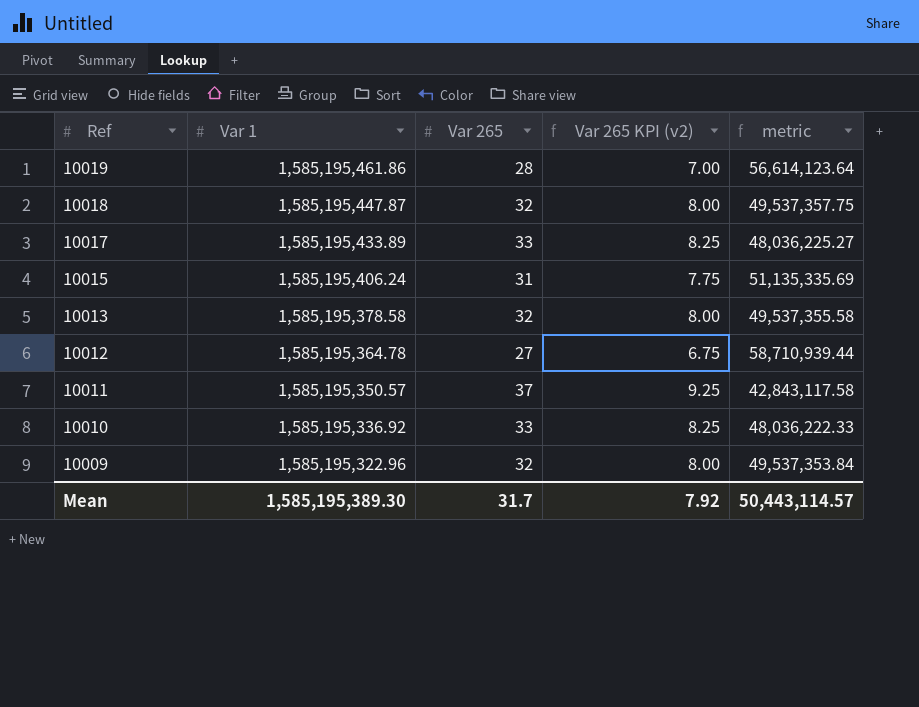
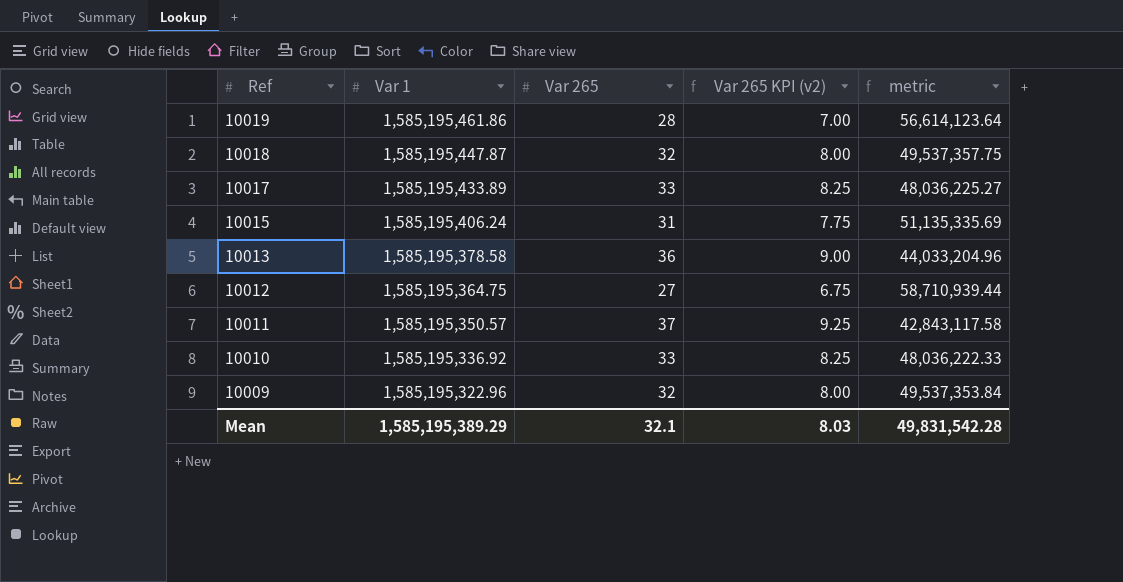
10013 | Var 265: 32 -> 36
10013 | Var 265 KPI (v2): 8.00 -> 9.00
10013 | metric: 49,537,355.58 -> 44,033,204.96
10012 | Var 1: 1,585,195,364.78 -> 1,585,195,364.75
Mean | Var 1: 1,585,195,389.30 -> 1,585,195,389.29
Mean | Var 265: 31.7 -> 32.1
Mean | Var 265 KPI (v2): 7.92 -> 8.03
Mean | metric: 50,443,114.57 -> 49,831,542.28

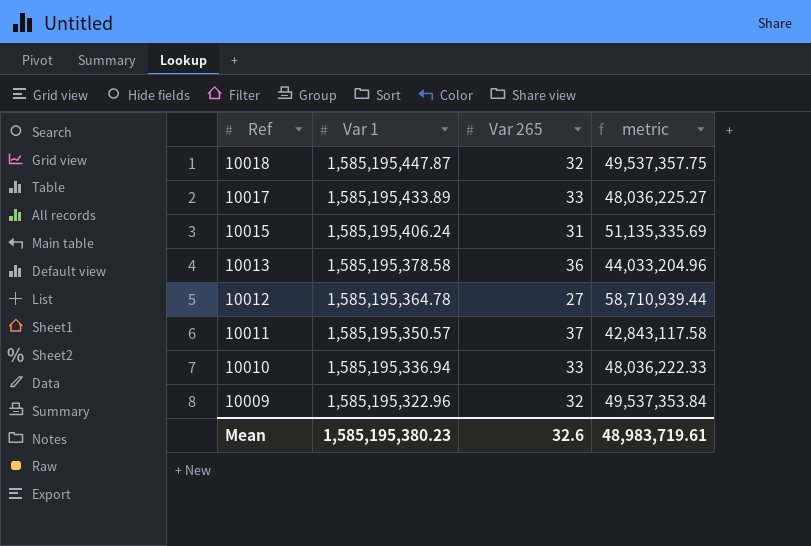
column Var 265 KPI (v2) | formula: [Var 265] * 0.25 -> none
row 10019: 1,585,195,461.86 | 28 | 7.00 | 56,614,123.64 -> none
10012 | Var 1: 1,585,195,364.75 -> 1,585,195,364.78
10010 | Var 1: 1,585,195,336.92 -> 1,585,195,336.94
Mean | Var 1: 1,585,195,389.29 -> 1,585,195,380.23
Mean | Var 265: 32.1 -> 32.6
Mean | metric: 49,831,542.28 -> 48,983,719.61

